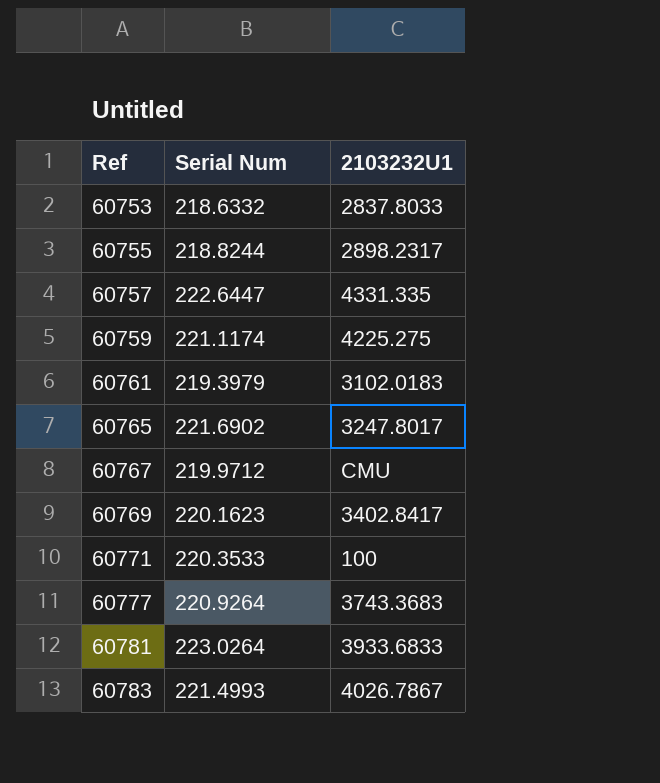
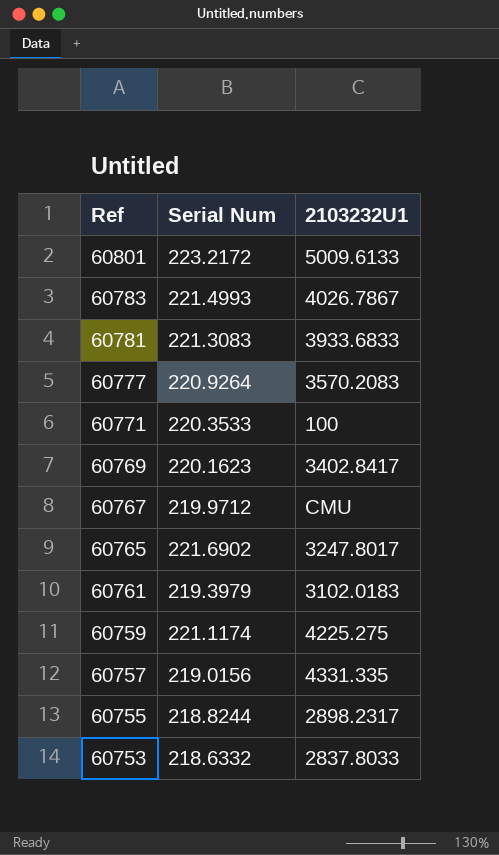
row order: Ref ascending -> Ref descending
row 60801: none -> 223.2172 | 5009.6133
60781 | Serial Num: 223.0264 -> 221.3083
60777 | 2103232U1: 3743.3683 -> 3570.2083
60757 | Serial Num: 222.6447 -> 219.0156

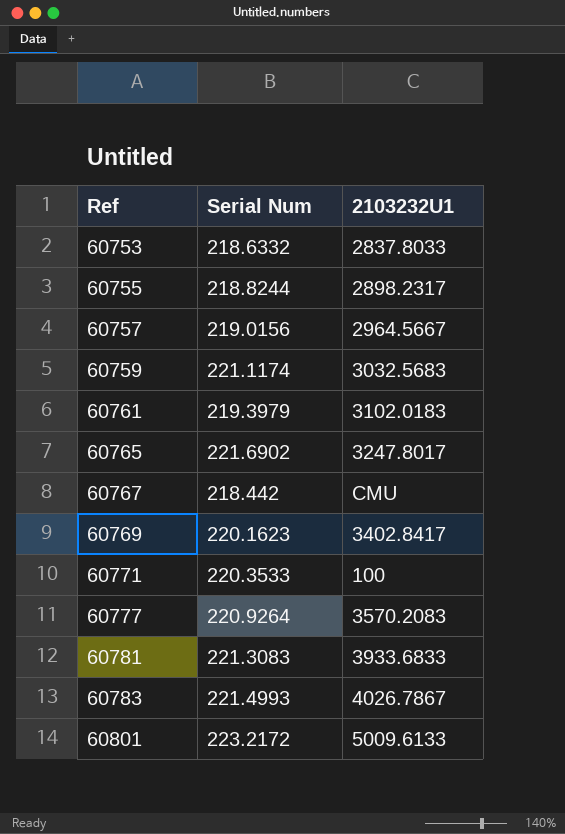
row order: Ref descending -> Ref ascending
60757 | 2103232U1: 4331.335 -> 2964.5667
60759 | 2103232U1: 4225.275 -> 3032.5683
60767 | Serial Num: 219.9712 -> 218.442

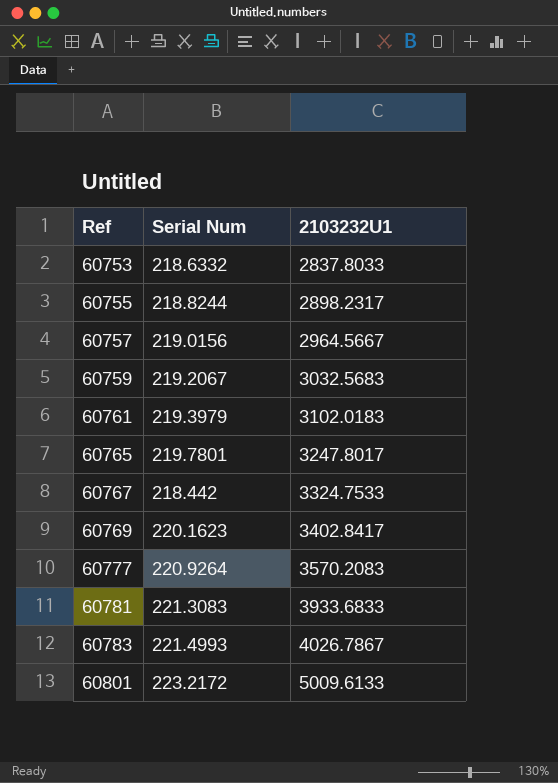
row 60771: 220.3533 | 100 -> none
60759 | Serial Num: 221.1174 -> 219.2067
60765 | Serial Num: 221.6902 -> 219.7801
60767 | 2103232U1: CMU -> 3324.7533

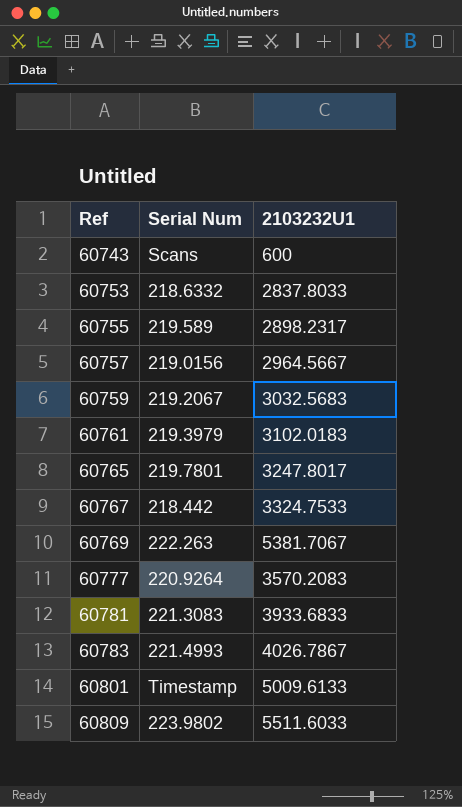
row 60743: none -> Scans | 600
60755 | Serial Num: 218.8244 -> 219.589
60769 | Serial Num: 220.1623 -> 222.263
60769 | 2103232U1: 3402.8417 -> 5381.7067
60801 | Serial Num: 223.2172 -> Timestamp
row 60809: none -> 223.9802 | 5511.6033

